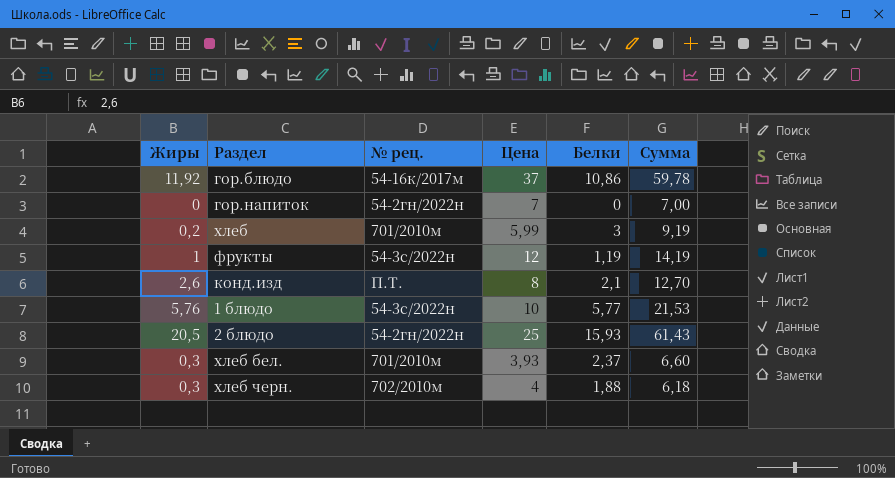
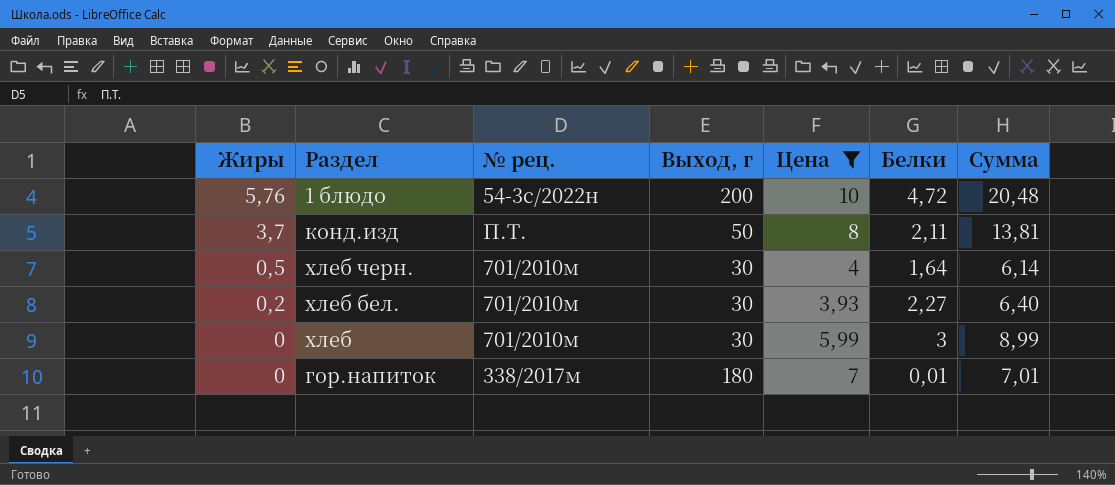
filter: none -> Цена <= 10
row order: none -> Жиры descending
column Выход, г | position: none -> 4
1 блюдо | Белки: 5,77 -> 4,72
1 блюдо | Сумма: 21,53 -> 20,48
конд.изд | Жиры: 2,6 -> 3,7
конд.изд | Белки: 2,1 -> 2,11
конд.изд | Сумма: 12,70 -> 13,81
хлеб черн. | Жиры: 0,3 -> 0,5
хлеб черн. | № рец.: 702/2010м -> 701/2010м
хлеб черн. | Белки: 1,88 -> 1,64
хлеб черн. | Сумма: 6,18 -> 6,14
хлеб бел. | Жиры: 0,3 -> 0,2
хлеб бел. | Белки: 2,37 -> 2,27
хлеб бел. | Сумма: 6,60 -> 6,40
хлеб | Жиры: 0,2 -> 0
хлеб | Сумма: 9,19 -> 8,99
гор.напиток | № рец.: 54-2гн/2022н -> 338/2017м
гор.напиток | Белки: 0 -> 0,01
гор.напиток | Сумма: 7,00 -> 7,01

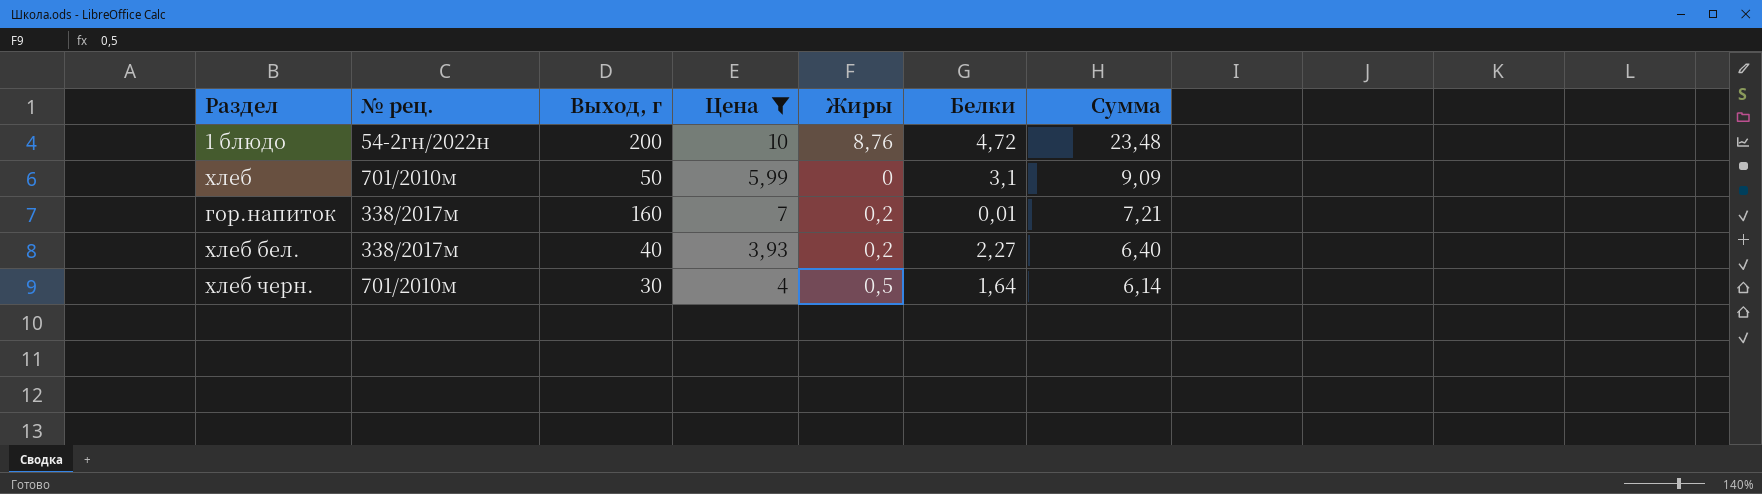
row order: Жиры descending -> Сумма descending
column Жиры | position: 1 -> 5
row конд.изд: 3,7 | П.Т. | 50 | 8 | 2,11 | 13,81 -> none
1 блюдо | № рец.: 54-3с/2022н -> 54-2гн/2022н
1 блюдо | Жиры: 5,76 -> 8,76
1 блюдо | Сумма: 20,48 -> 23,48
хлеб | Выход, г: 30 -> 50
хлеб | Белки: 3 -> 3,1
хлеб | Сумма: 8,99 -> 9,09
гор.напиток | Выход, г: 180 -> 160
гор.напиток | Жиры: 0 -> 0,2
гор.напиток | Сумма: 7,01 -> 7,21
хлеб бел. | № рец.: 701/2010м -> 338/2017м
хлеб бел. | Выход, г: 30 -> 40

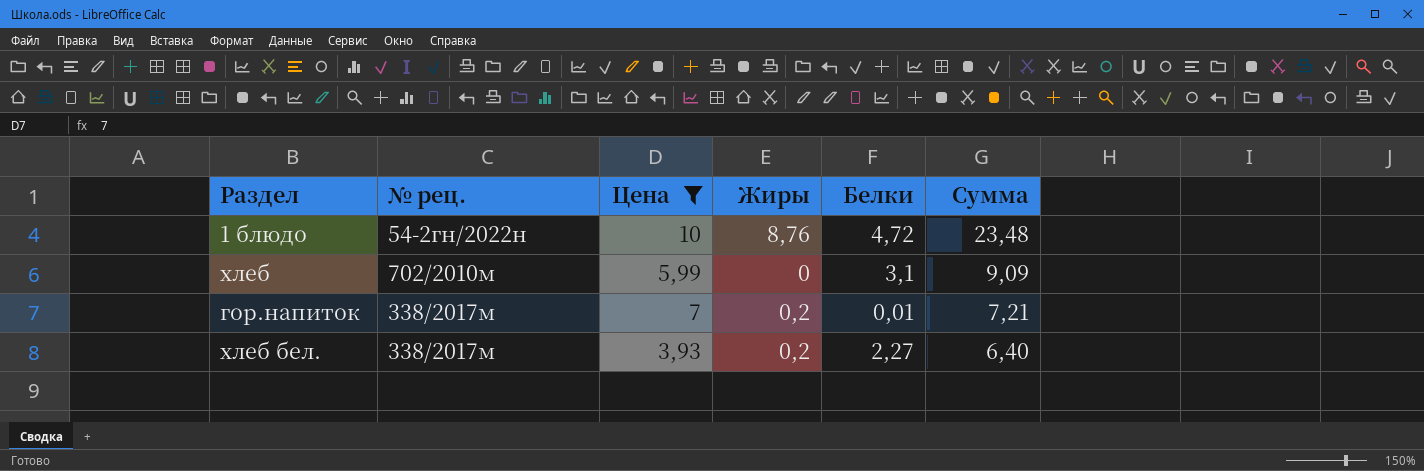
column Выход, г | position: 3 -> none
row хлеб черн.: 701/2010м | 30 | 4 | 0,5 | 1,64 | 6,14 -> none
хлеб | № рец.: 701/2010м -> 702/2010м

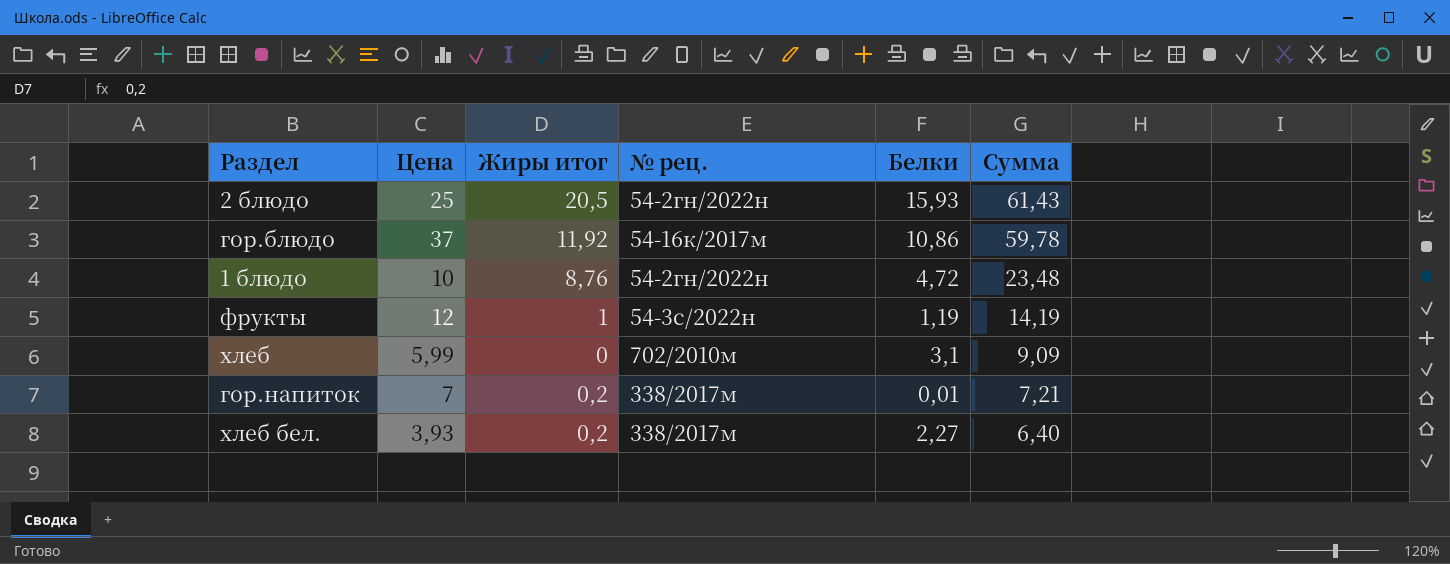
filter: Цена <= 10 -> none
column name: Жиры -> Жиры итог
column № рец. | position: 2 -> 4

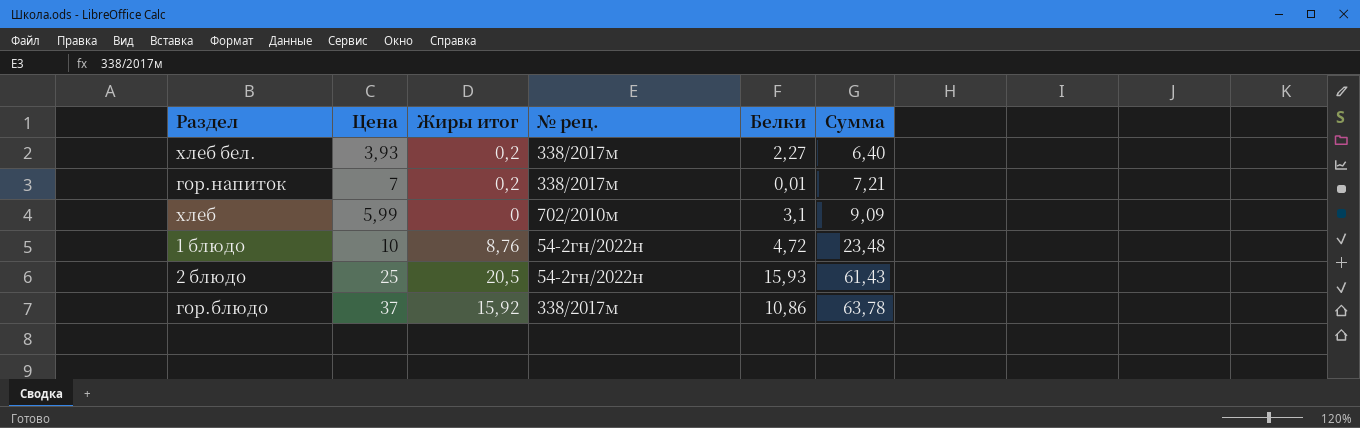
row order: Сумма descending -> Сумма ascending
row фрукты: 12 | 1 | 54-3с/2022н | 1,19 | 14,19 -> none
гор.блюдо | Жиры итог: 11,92 -> 15,92
гор.блюдо | № рец.: 54-16к/2017м -> 338/2017м
гор.блюдо | Сумма: 59,78 -> 63,78

